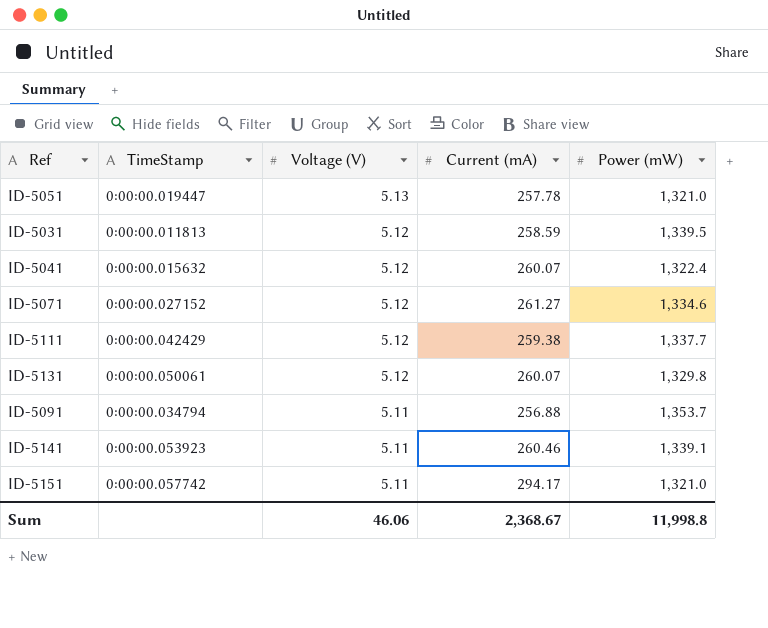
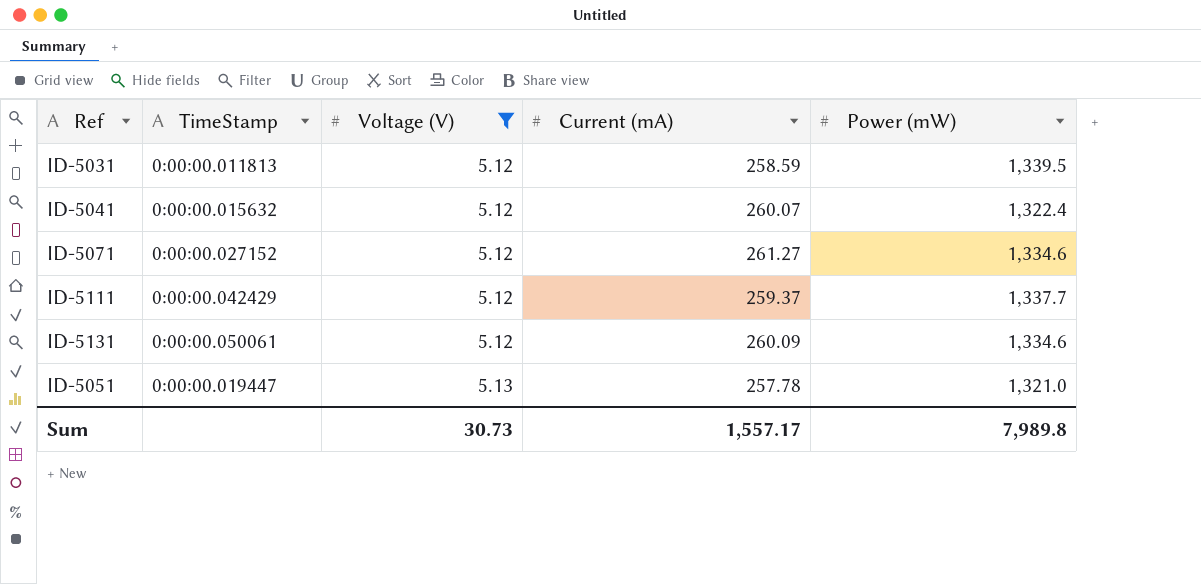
filter: none -> Voltage (V) != 5.11
row order: Voltage (V) descending -> Voltage (V) ascending
ID-5111 | Current (mA): 259.38 -> 259.37
ID-5131 | Current (mA): 260.07 -> 260.09
ID-5131 | Power (mW): 1,329.8 -> 1,334.6
Sum | Voltage (V): 46.06 -> 30.73
Sum | Current (mA): 2,368.67 -> 1,557.17
Sum | Power (mW): 11,998.8 -> 7,989.8

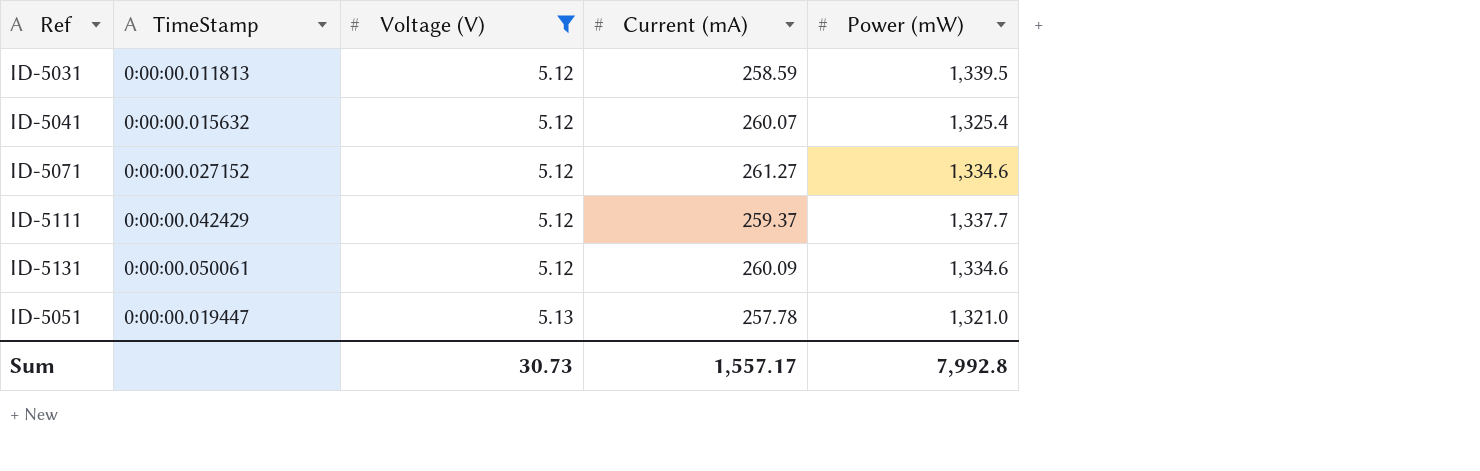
ID-5041 | Power (mW): 1,322.4 -> 1,325.4
Sum | Power (mW): 7,989.8 -> 7,992.8

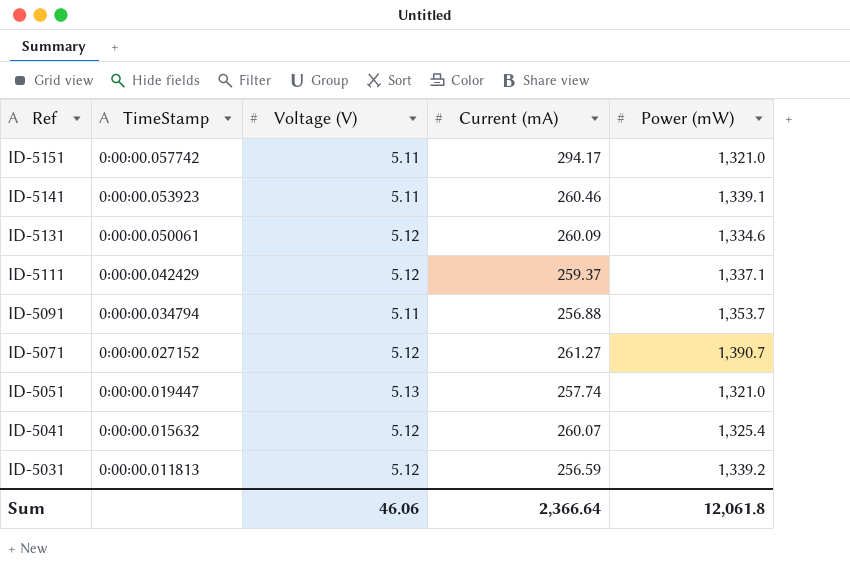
filter: Voltage (V) != 5.11 -> none
row order: Voltage (V) ascending -> Ref descending
ID-5111 | Power (mW): 1,337.7 -> 1,337.1
ID-5071 | Power (mW): 1,334.6 -> 1,390.7
ID-5051 | Current (mA): 257.78 -> 257.74
ID-5031 | Current (mA): 258.59 -> 256.59
ID-5031 | Power (mW): 1,339.5 -> 1,339.2
Sum | Voltage (V): 30.73 -> 46.06
Sum | Current (mA): 1,557.17 -> 2,366.64
Sum | Power (mW): 7,992.8 -> 12,061.8

